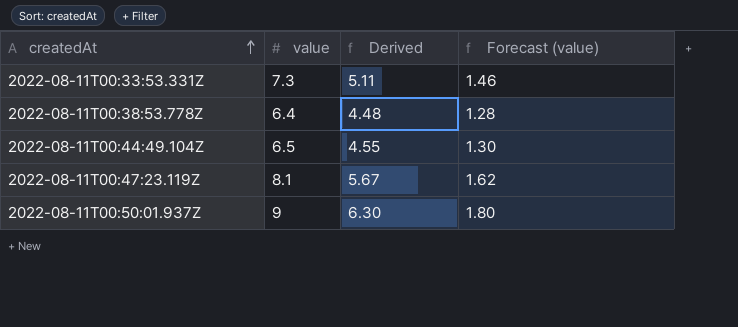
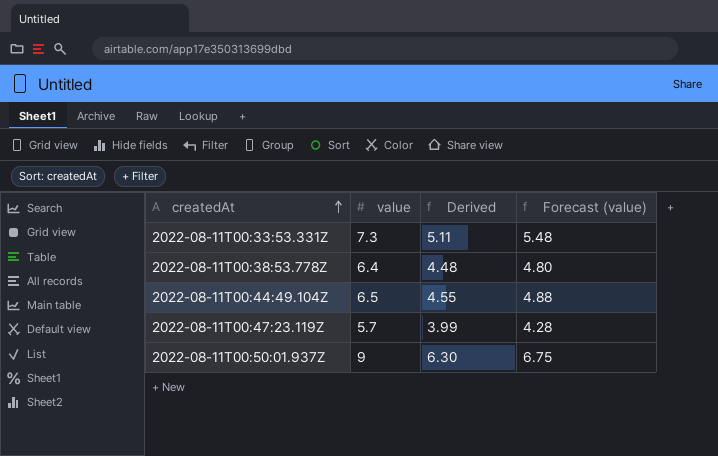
column Forecast (value) | formula: [value] * 0.2 -> [value] * 0.75
2022-08-11T00:47:23.119Z | value: 8.1 -> 5.7
2022-08-11T00:47:23.119Z | Derived: 5.67 -> 3.99

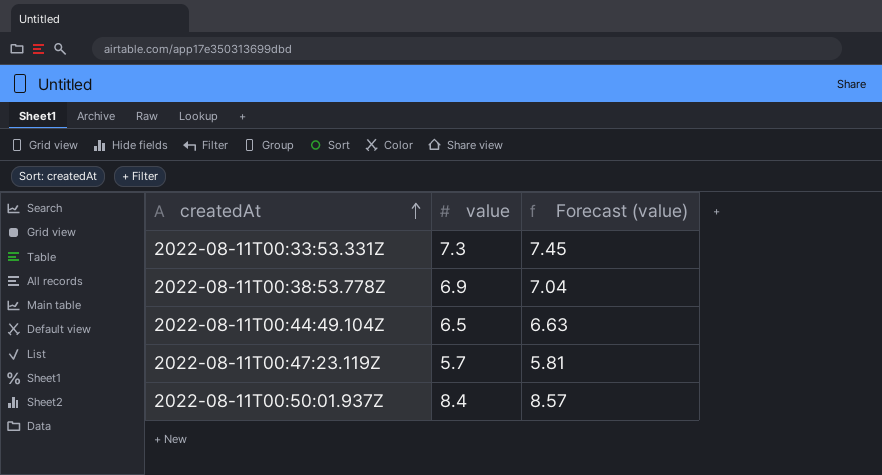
column Derived | formula: [value] * 0.7 -> none
column Forecast (value) | formula: [value] * 0.75 -> [value] * 1.02
2022-08-11T00:38:53.778Z | value: 6.4 -> 6.9
2022-08-11T00:50:01.937Z | value: 9 -> 8.4

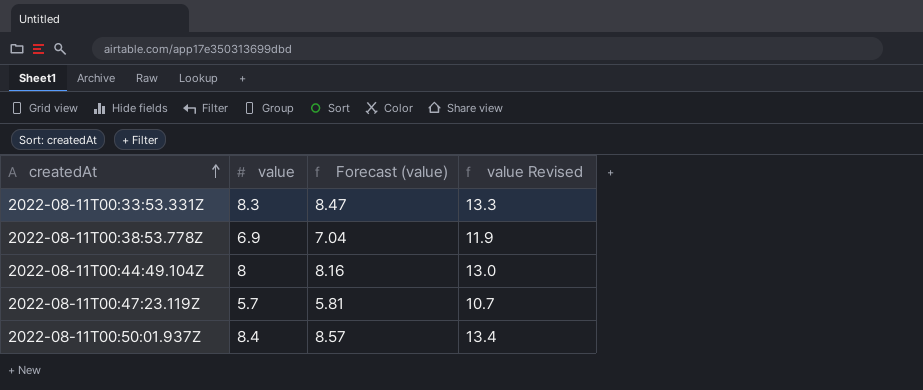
column value Revised | formula: none -> [value] + 5
2022-08-11T00:33:53.331Z | value: 7.3 -> 8.3
2022-08-11T00:33:53.331Z | Forecast (value): 7.45 -> 8.47
2022-08-11T00:44:49.104Z | value: 6.5 -> 8
2022-08-11T00:44:49.104Z | Forecast (value): 6.63 -> 8.16

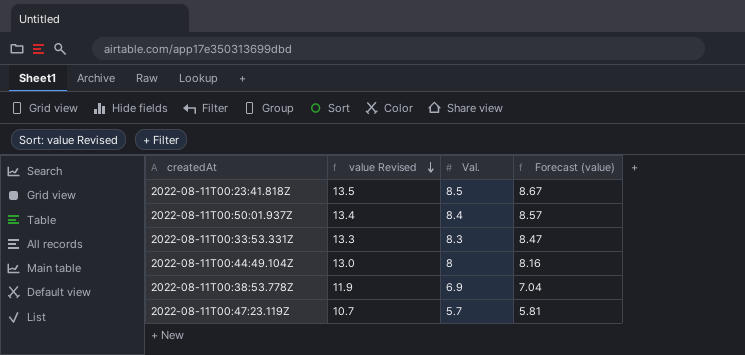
row order: createdAt ascending -> value Revised descending
column value Revised | position: 4 -> 2
column name: value -> Val.
row 2022-08-11T00:23:41.818Z: none -> 13.5 | 8.5 | 8.67

